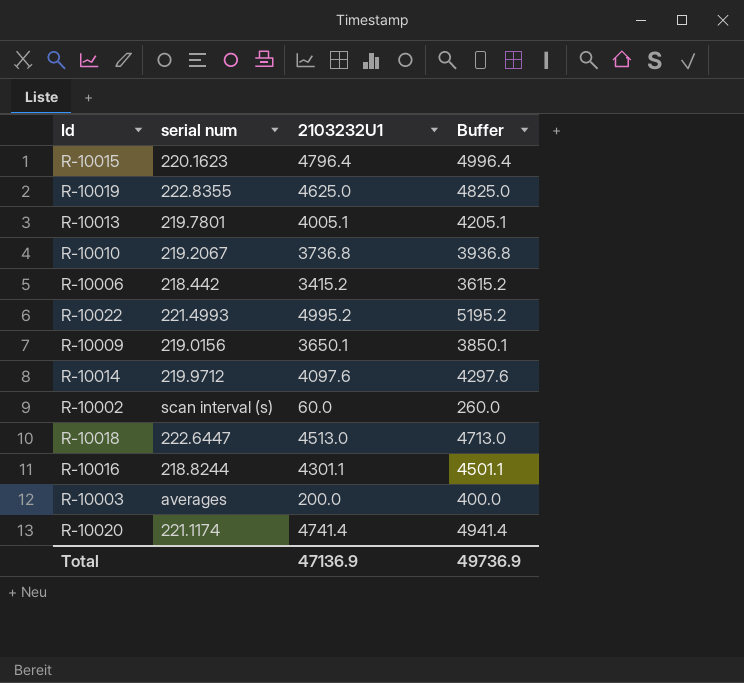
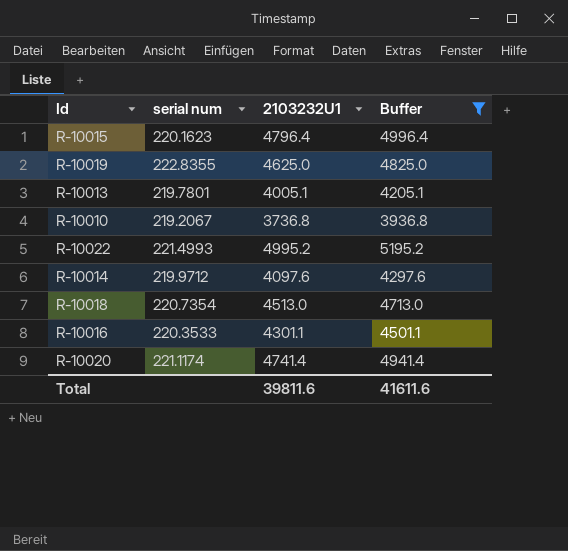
filter: none -> Buffer >= 3936.8
R-10018 | serial num: 222.6447 -> 220.7354
R-10016 | serial num: 218.8244 -> 220.3533
Total | 2103232U1: 47136.9 -> 39811.6
Total | Buffer: 49736.9 -> 41611.6

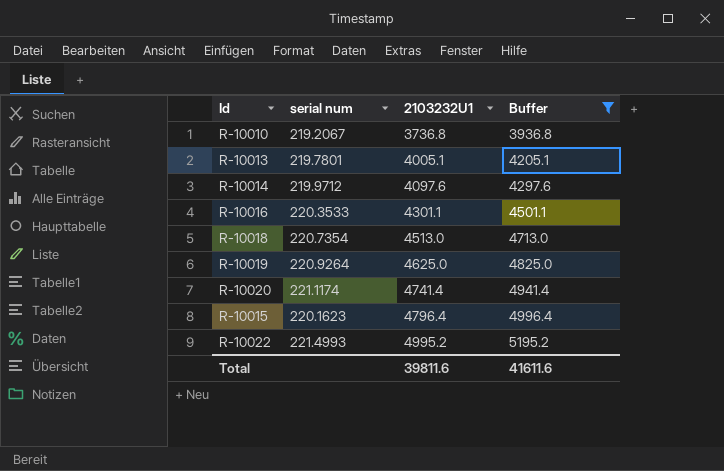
row order: none -> 2103232U1 ascending
R-10019 | serial num: 222.8355 -> 220.9264

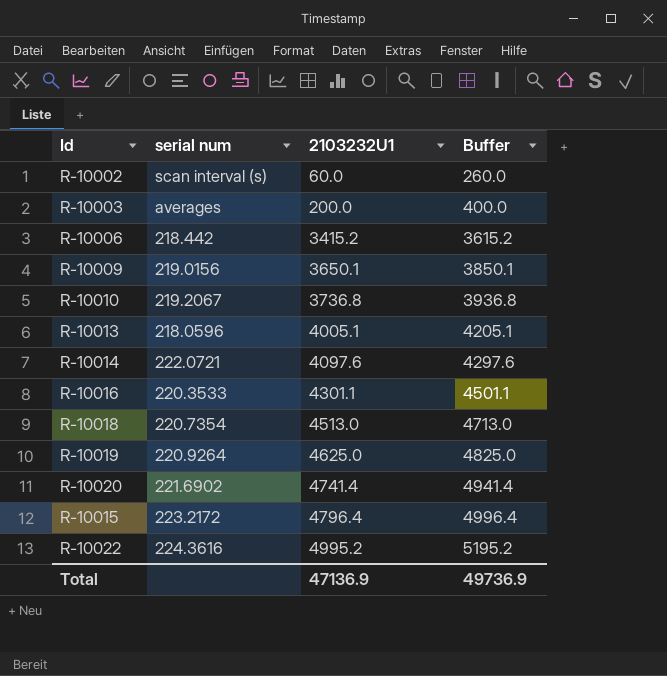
filter: Buffer >= 3936.8 -> none
R-10013 | serial num: 219.7801 -> 218.0596
R-10014 | serial num: 219.9712 -> 222.0721
R-10020 | serial num: 221.1174 -> 221.6902
R-10015 | serial num: 220.1623 -> 223.2172
R-10022 | serial num: 221.4993 -> 224.3616
Total | 2103232U1: 39811.6 -> 47136.9
Total | Buffer: 41611.6 -> 49736.9

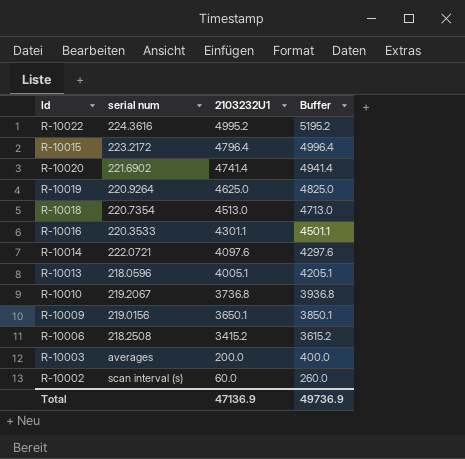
row order: 2103232U1 ascending -> 2103232U1 descending
R-10006 | serial num: 218.442 -> 218.2508

